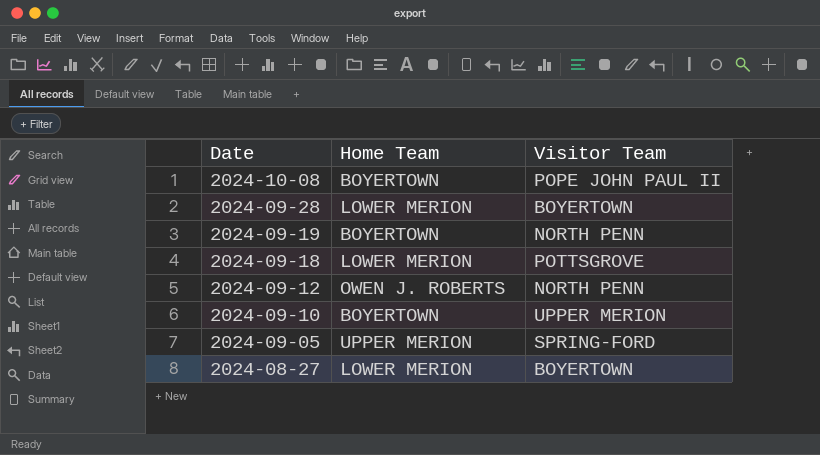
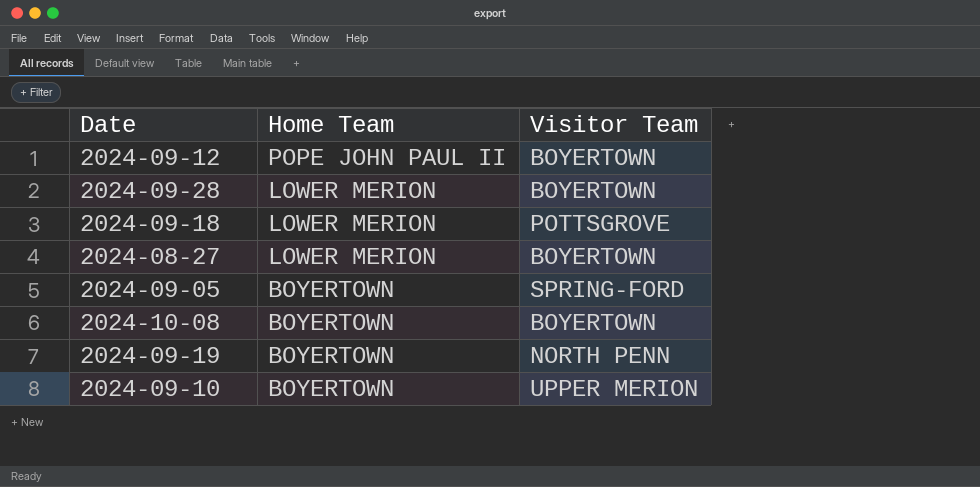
row order: Date descending -> Home Team descending
2024-09-12 | Home Team: OWEN J. ROBERTS -> POPE JOHN PAUL II
2024-09-12 | Visitor Team: NORTH PENN -> BOYERTOWN
2024-09-05 | Home Team: UPPER MERION -> BOYERTOWN
2024-10-08 | Visitor Team: POPE JOHN PAUL II -> BOYERTOWN

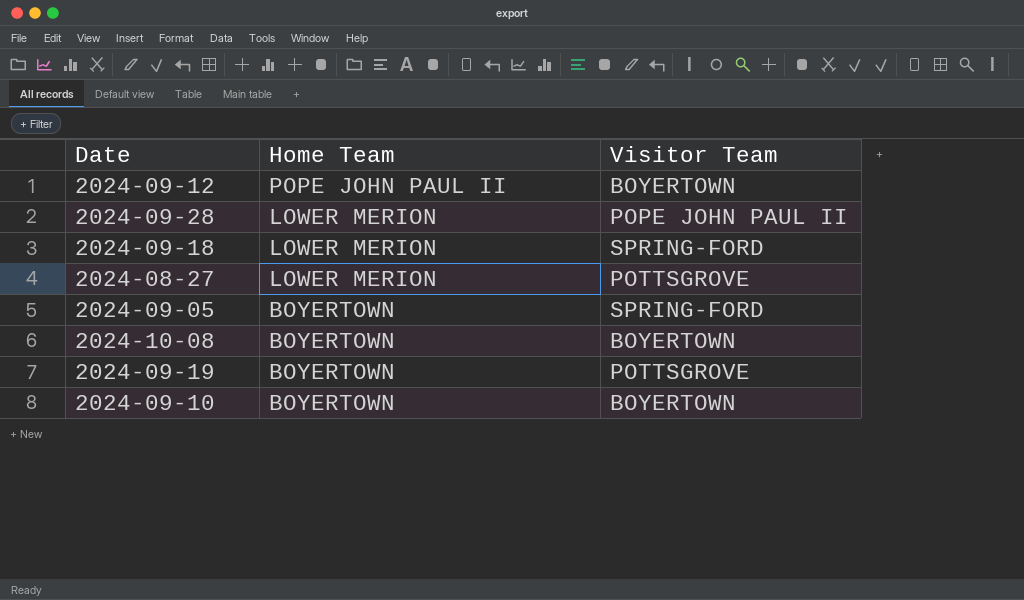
2024-09-28 | Visitor Team: BOYERTOWN -> POPE JOHN PAUL II
2024-09-18 | Visitor Team: POTTSGROVE -> SPRING-FORD
2024-08-27 | Visitor Team: BOYERTOWN -> POTTSGROVE
2024-09-19 | Visitor Team: NORTH PENN -> POTTSGROVE
2024-09-10 | Visitor Team: UPPER MERION -> BOYERTOWN

